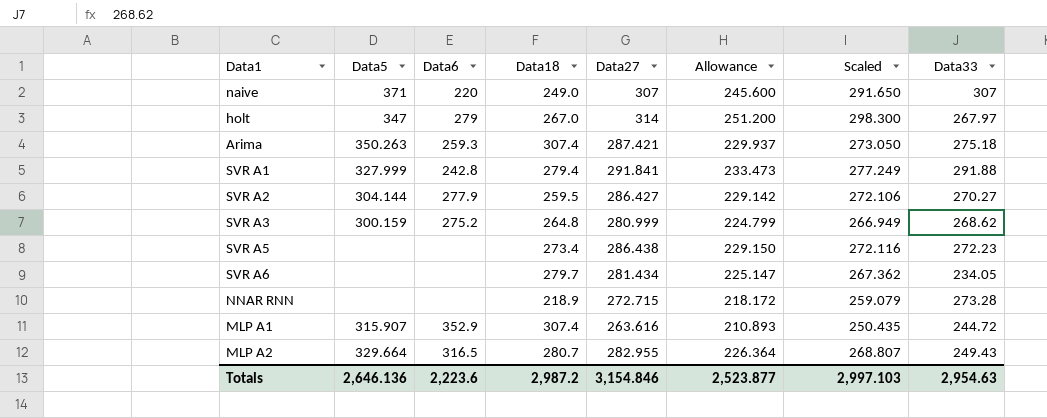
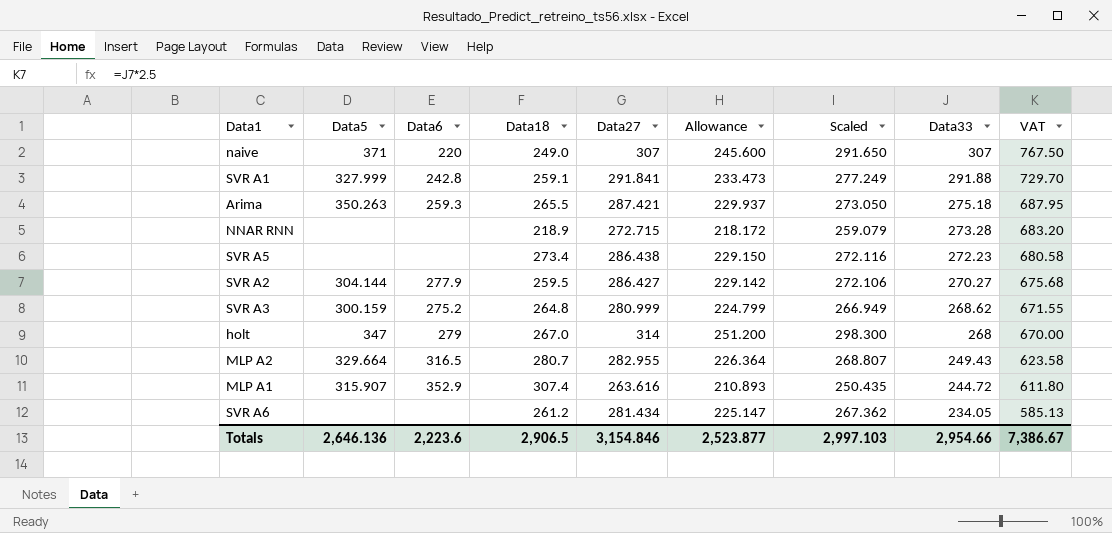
row order: none -> Data33 descending
column VAT | formula: none -> [Data33] * 2.5
SVR A1 | Data18: 279.4 -> 259.1
Arima | Data18: 307.4 -> 265.5
holt | Data33: 267.97 -> 268
SVR A6 | Data18: 279.7 -> 261.2
Totals | Data18: 2,987.2 -> 2,906.5
Totals | Data33: 2,954.63 -> 2,954.66

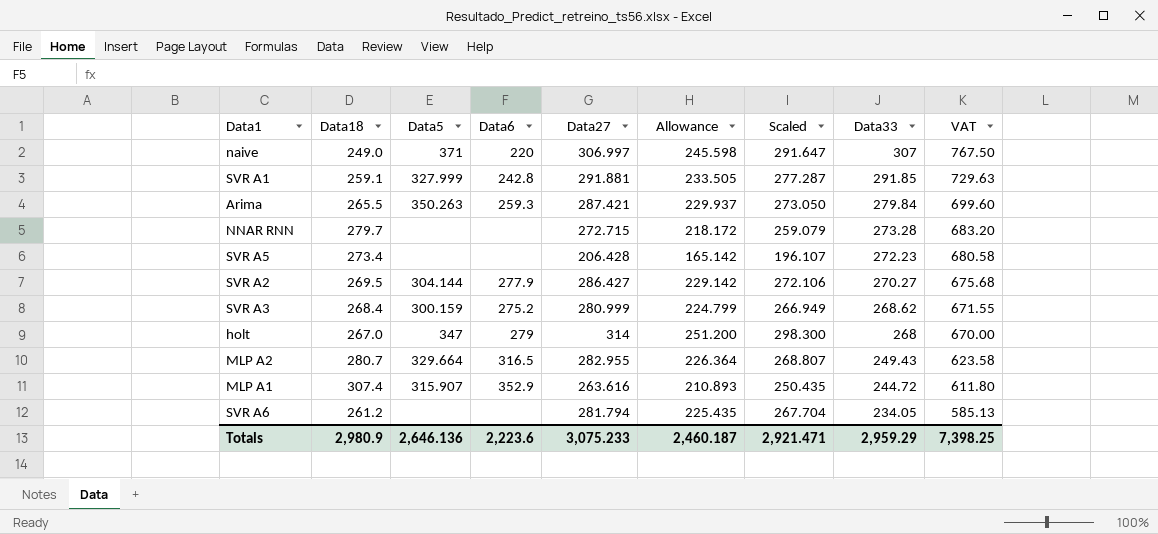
column Data18 | position: 4 -> 2
naive | Data27: 307 -> 306.997
naive | Allowance: 245.600 -> 245.598
naive | Scaled: 291.650 -> 291.647
SVR A1 | Data27: 291.841 -> 291.881
SVR A1 | Allowance: 233.473 -> 233.505
SVR A1 | Scaled: 277.249 -> 277.287
SVR A1 | Data33: 291.88 -> 291.85
SVR A1 | VAT: 729.70 -> 729.63
Arima | Data33: 275.18 -> 279.84
Arima | VAT: 687.95 -> 699.60
NNAR RNN | Data18: 218.9 -> 279.7
SVR A5 | Data27: 286.438 -> 206.428
SVR A5 | Allowance: 229.150 -> 165.142
SVR A5 | Scaled: 272.116 -> 196.107
SVR A2 | Data18: 259.5 -> 269.5
SVR A3 | Data18: 264.8 -> 268.4
SVR A6 | Data27: 281.434 -> 281.794
SVR A6 | Allowance: 225.147 -> 225.435
SVR A6 | Scaled: 267.362 -> 267.704
Totals | Data18: 2,906.5 -> 2,980.9
Totals | Data27: 3,154.846 -> 3,075.233
Totals | Allowance: 2,523.877 -> 2,460.187
Totals | Scaled: 2,997.103 -> 2,921.471
Totals | Data33: 2,954.66 -> 2,959.29
Totals | VAT: 7,386.67 -> 7,398.25

